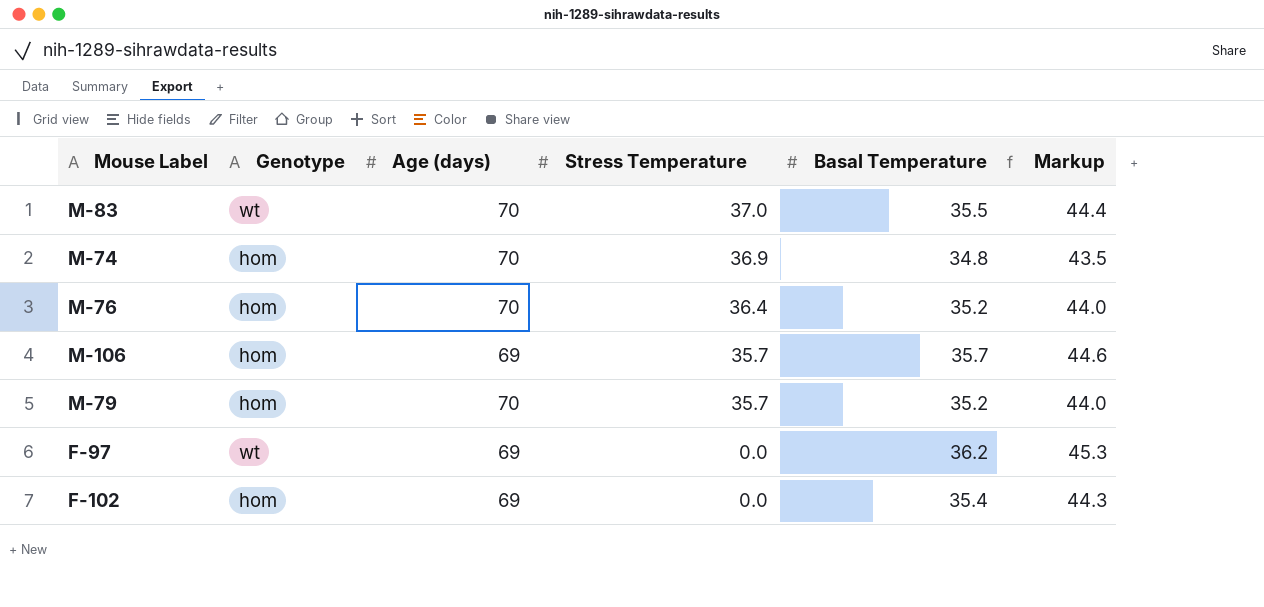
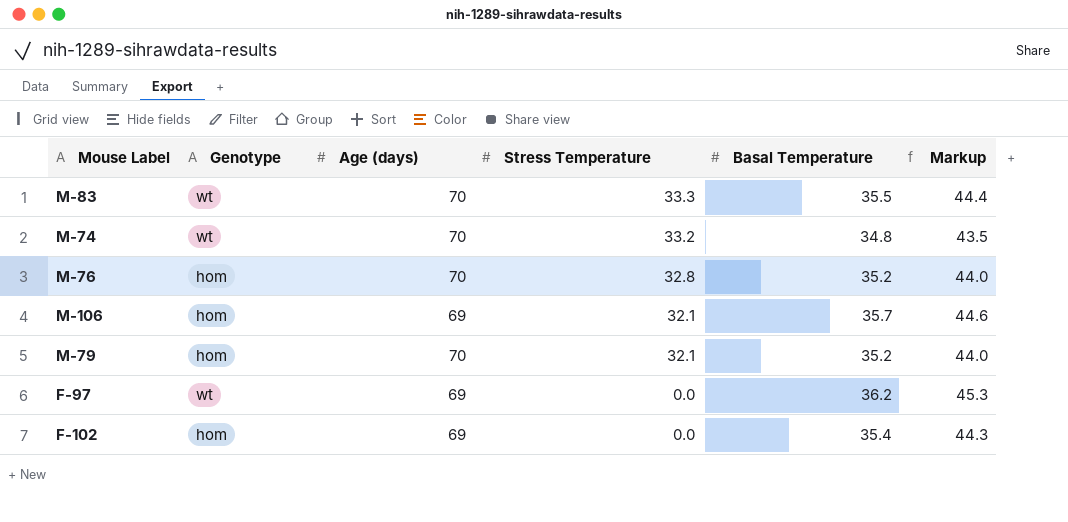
M-83 | Stress Temperature: 37.0 -> 33.3
M-74 | Genotype: hom -> wt
M-74 | Stress Temperature: 36.9 -> 33.2
M-76 | Stress Temperature: 36.4 -> 32.8
M-106 | Stress Temperature: 35.7 -> 32.1
M-79 | Stress Temperature: 35.7 -> 32.1

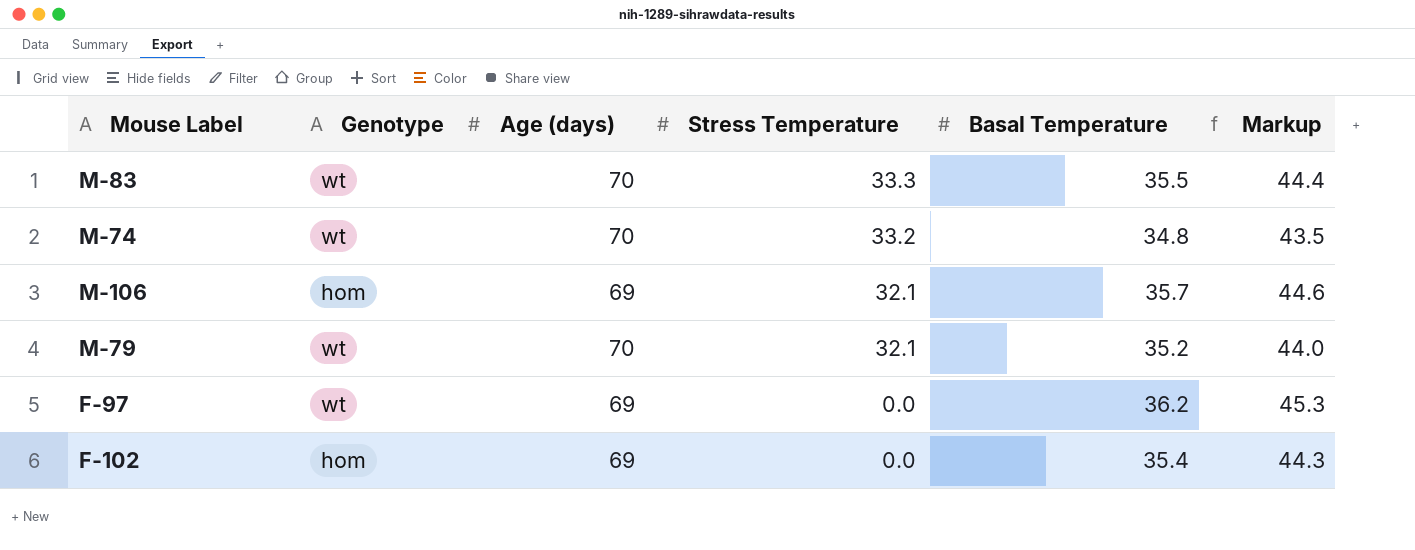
row M-76: hom | 70 | 32.8 | 35.2 | 44.0 -> none
M-79 | Genotype: hom -> wt

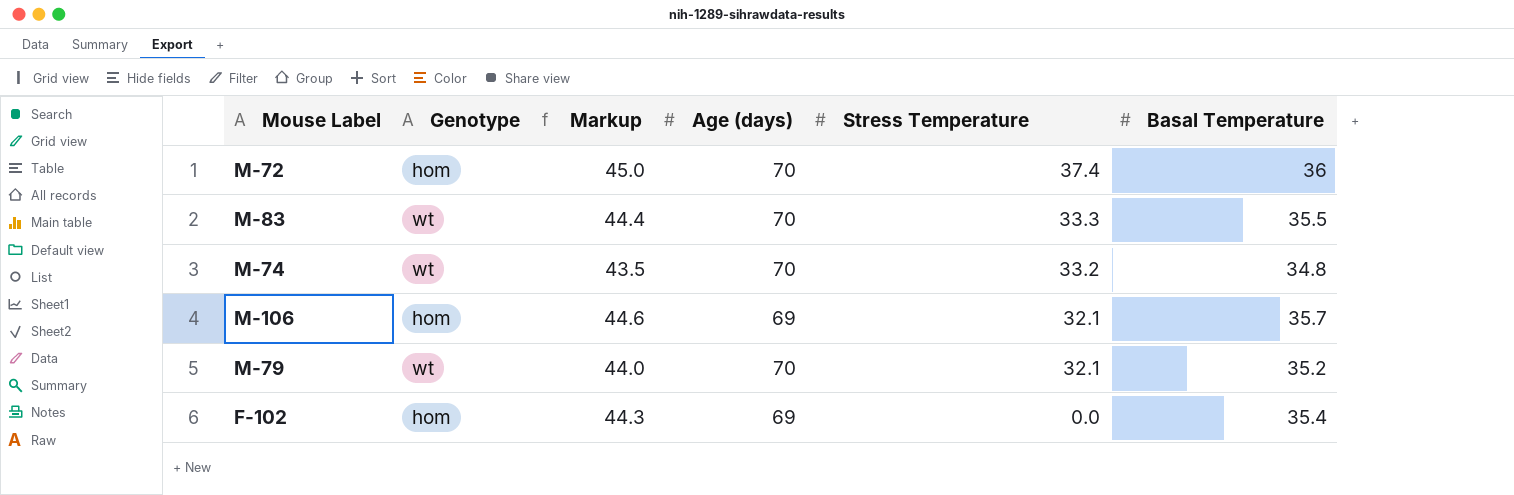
column Markup | position: 6 -> 3
row F-97: wt | 69 | 0.0 | 36.2 | 45.3 -> none
row M-72: none -> hom | 45.0 | 70 | 37.4 | 36

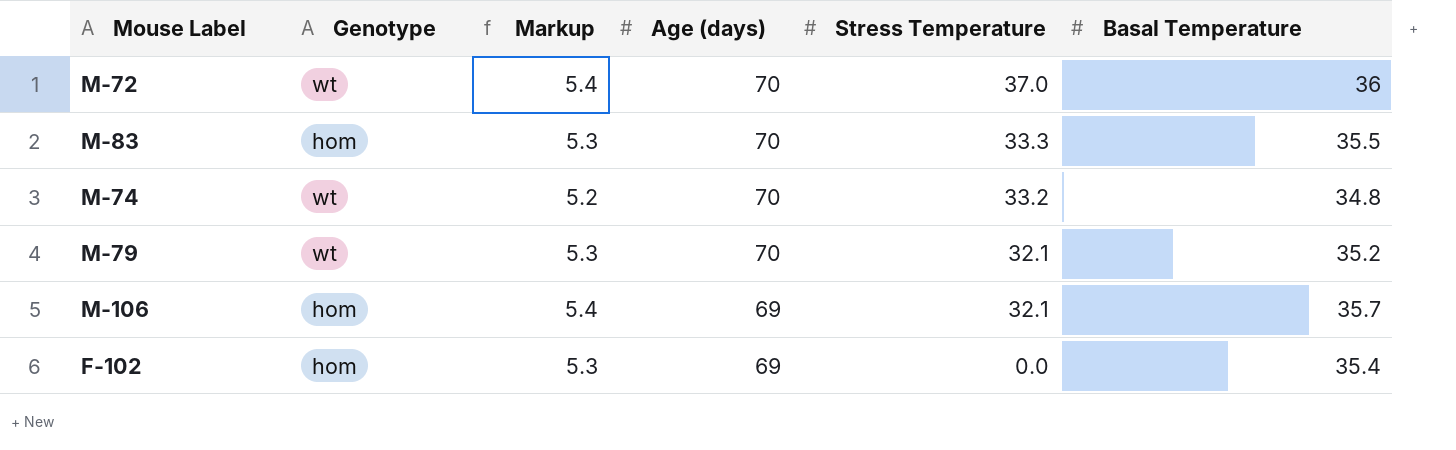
row order: Stress Temperature descending -> Age (days) descending
column Markup | formula: [Basal Temperature] * 1.25 -> [Basal Temperature] * 0.15
M-72 | Genotype: hom -> wt
M-72 | Stress Temperature: 37.4 -> 37.0
M-83 | Genotype: wt -> hom

